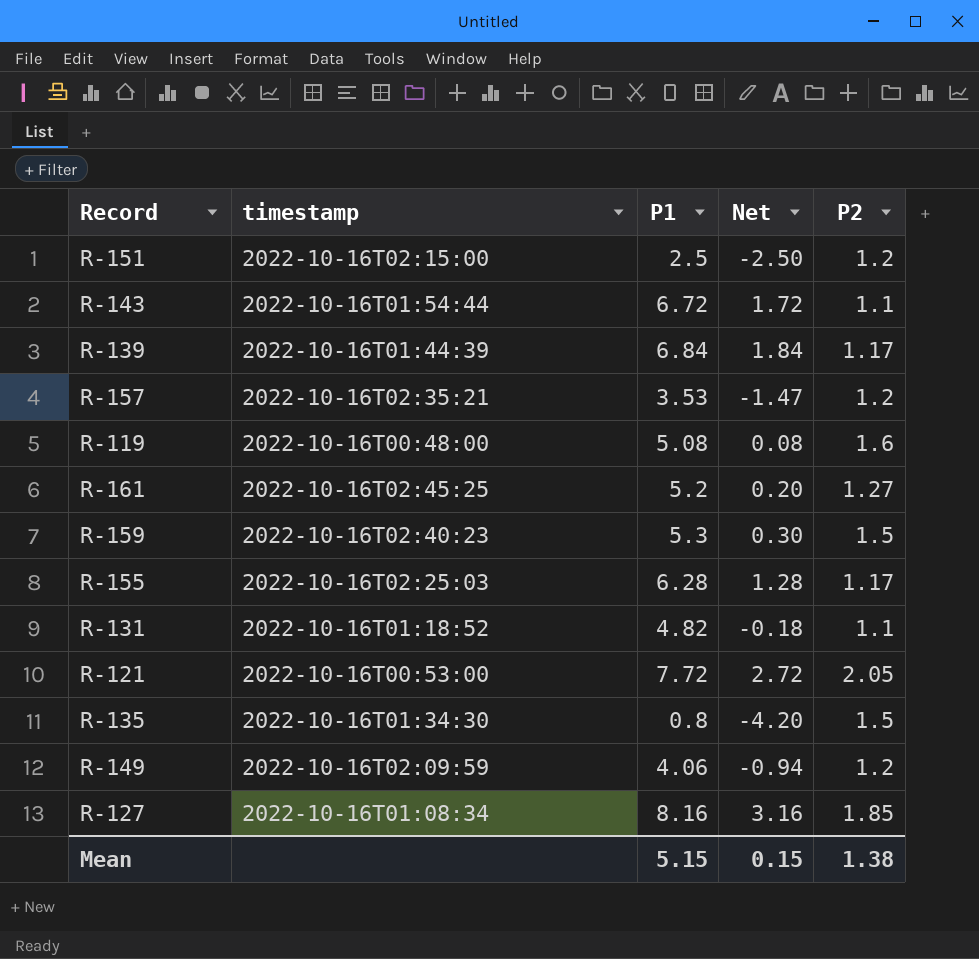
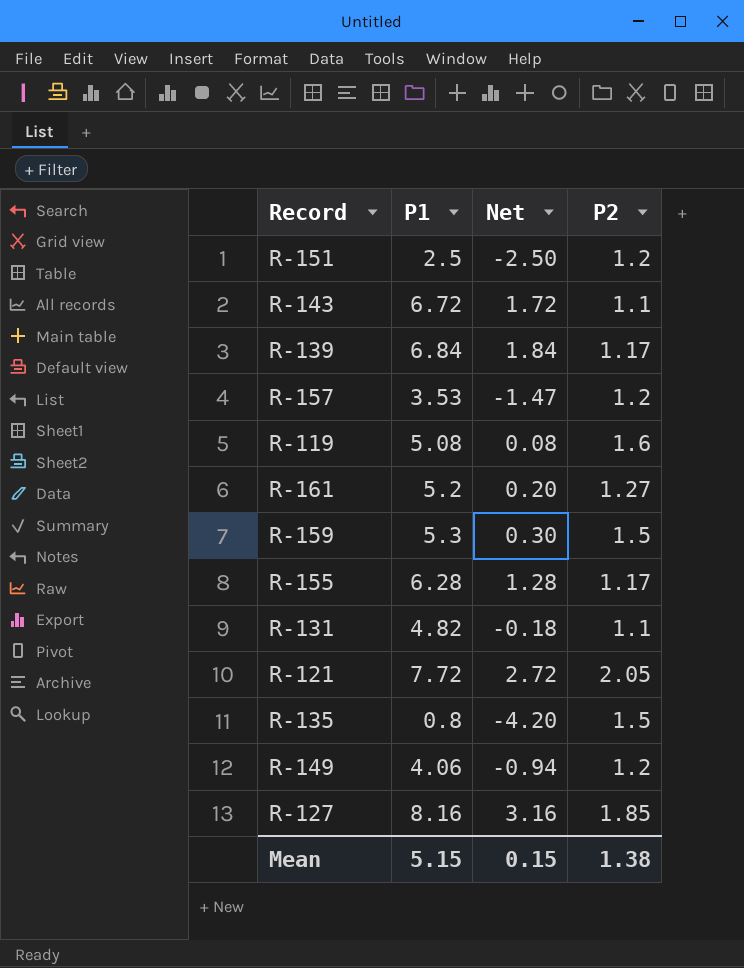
column timestamp | position: 2 -> none

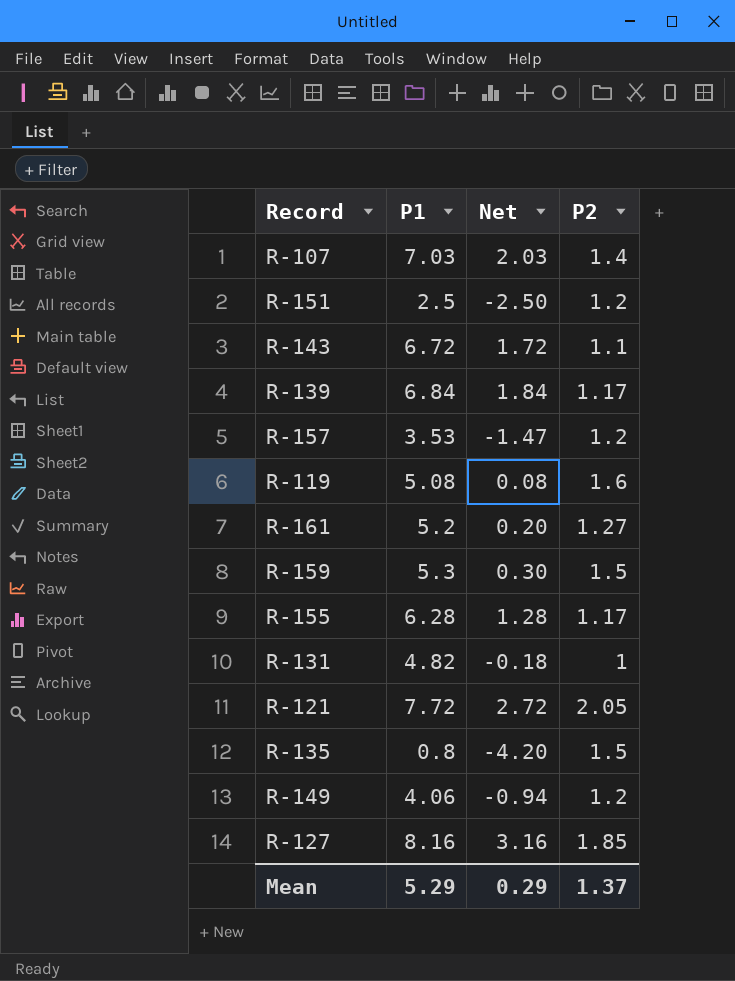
row R-107: none -> 7.03 | 2.03 | 1.4
R-131 | P2: 1.1 -> 1
Mean | P1: 5.15 -> 5.29
Mean | Net: 0.15 -> 0.29
Mean | P2: 1.38 -> 1.37

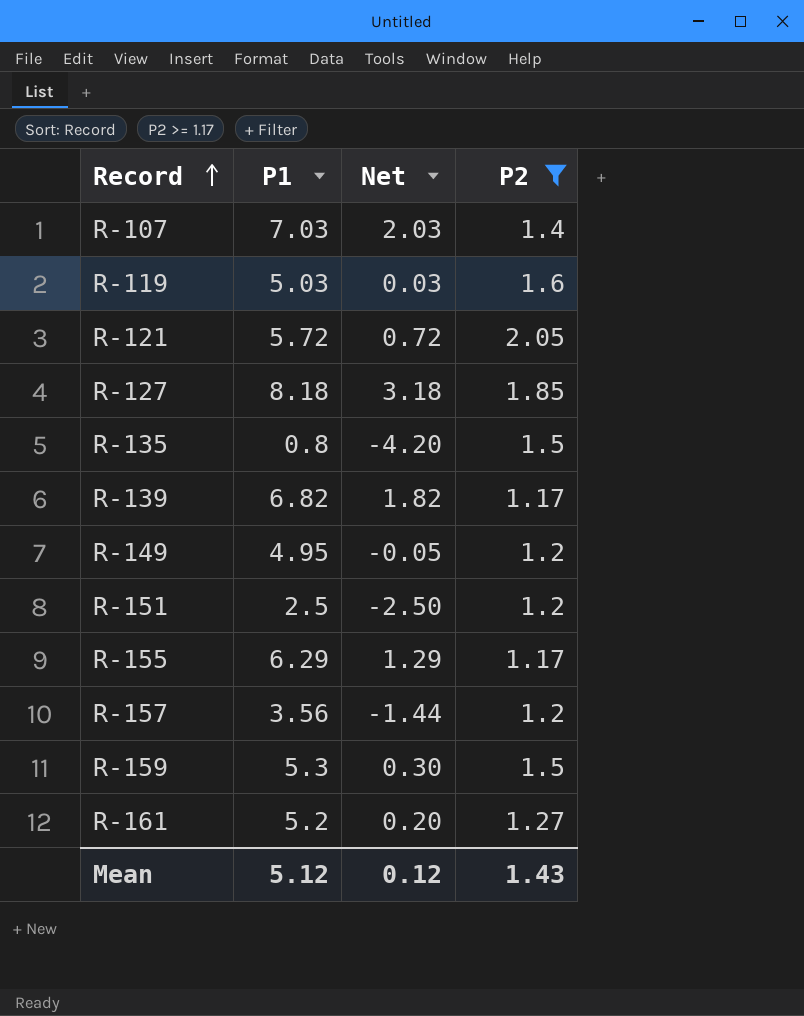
filter: none -> P2 >= 1.17
row order: none -> Record ascending
R-119 | P1: 5.08 -> 5.03
R-119 | Net: 0.08 -> 0.03
R-121 | P1: 7.72 -> 5.72
R-121 | Net: 2.72 -> 0.72
R-127 | P1: 8.16 -> 8.18
R-127 | Net: 3.16 -> 3.18
R-139 | P1: 6.84 -> 6.82
R-139 | Net: 1.84 -> 1.82
R-149 | P1: 4.06 -> 4.95
R-149 | Net: -0.94 -> -0.05
R-155 | P1: 6.28 -> 6.29
R-155 | Net: 1.28 -> 1.29
R-157 | P1: 3.53 -> 3.56
R-157 | Net: -1.47 -> -1.44
Mean | P1: 5.29 -> 5.12
Mean | Net: 0.29 -> 0.12
Mean | P2: 1.37 -> 1.43

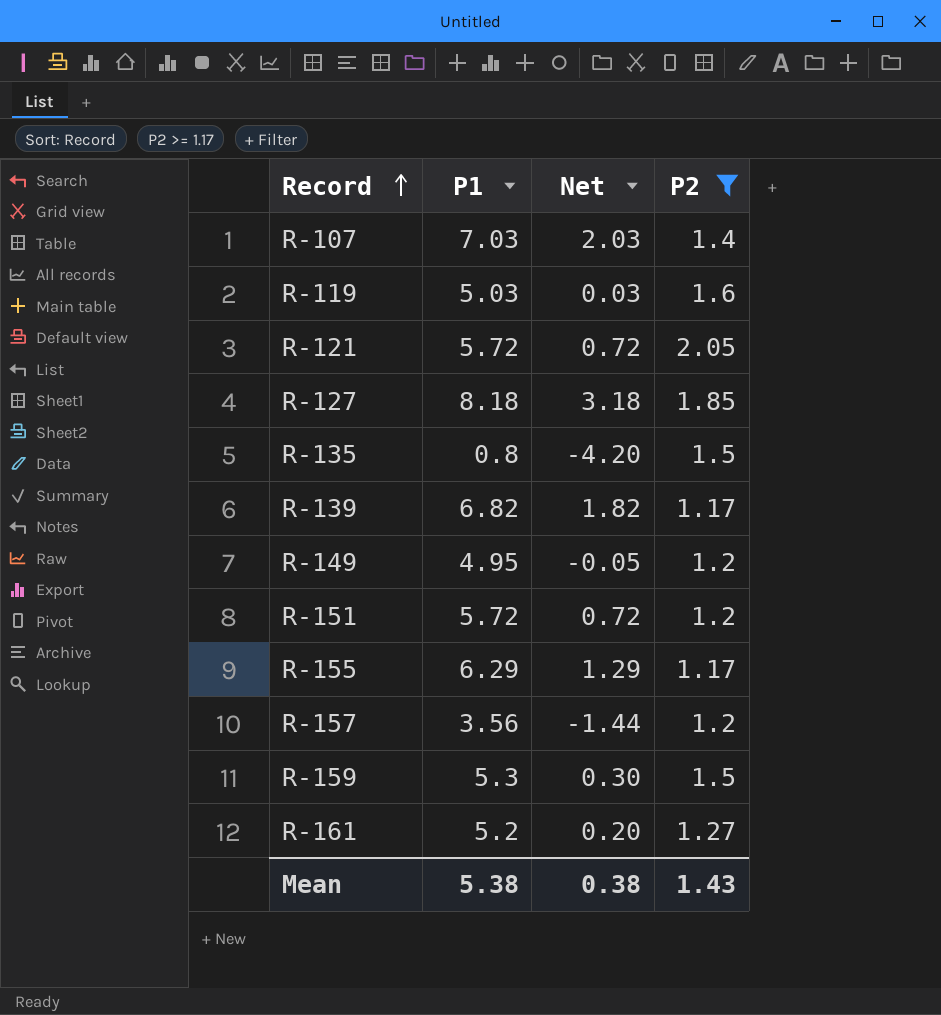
R-151 | P1: 2.5 -> 5.72
R-151 | Net: -2.50 -> 0.72
Mean | P1: 5.12 -> 5.38
Mean | Net: 0.12 -> 0.38

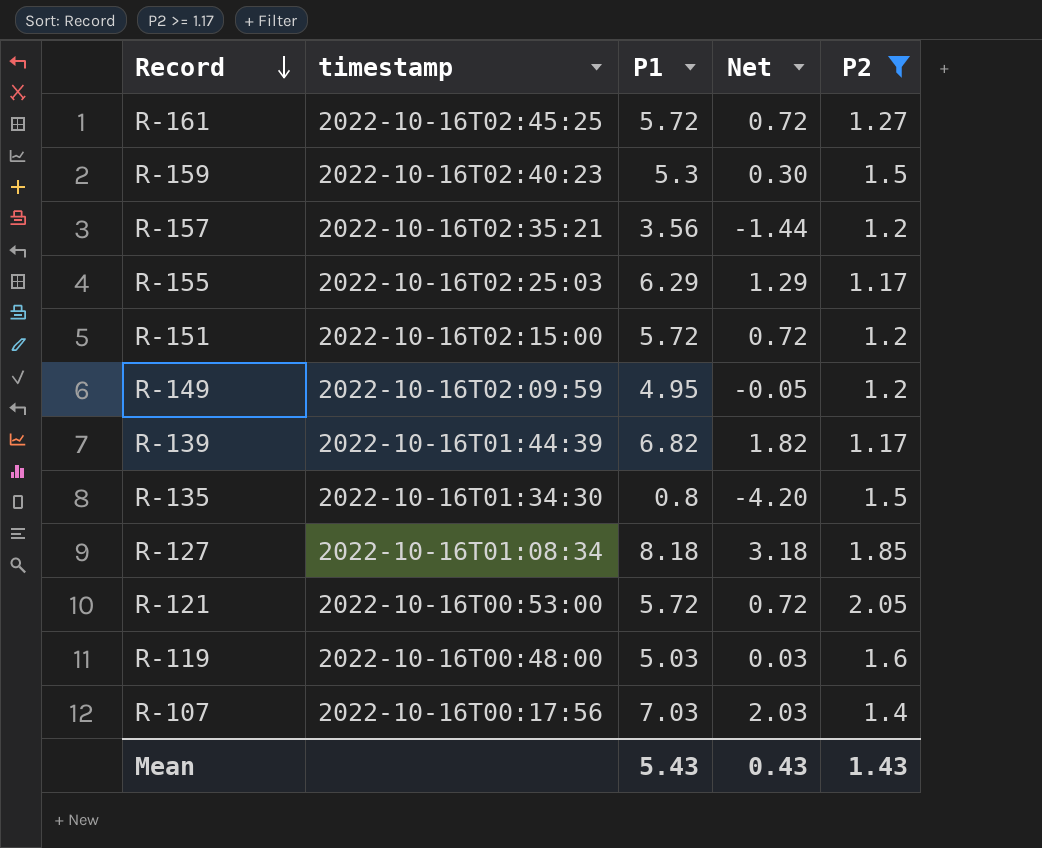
row order: Record ascending -> Record descending
column timestamp | position: none -> 2
R-161 | P1: 5.2 -> 5.72
R-161 | Net: 0.20 -> 0.72
Mean | P1: 5.38 -> 5.43
Mean | Net: 0.38 -> 0.43

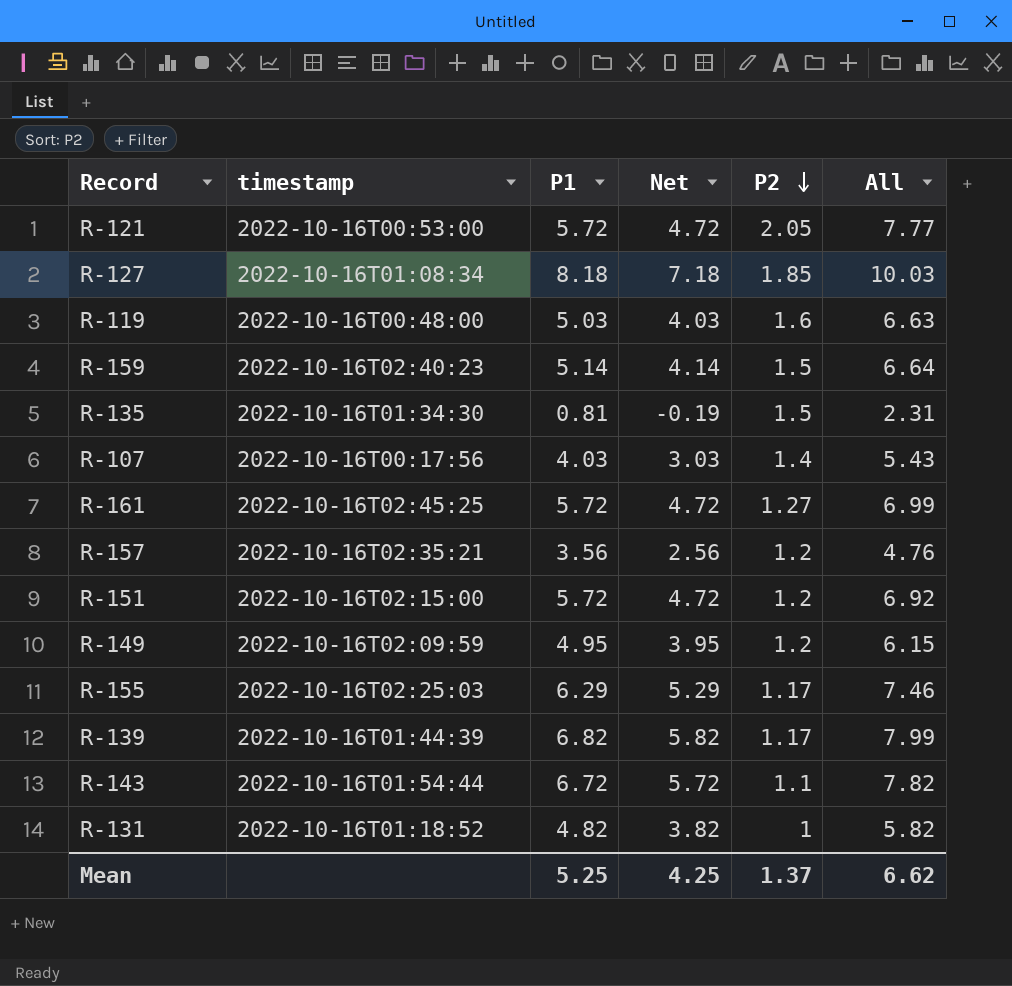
filter: P2 >= 1.17 -> none
row order: Record descending -> P2 descending
column Net | formula: [P1] - 5 -> [P1] - 1
column All | formula: none -> [P1] + [P2]
R-159 | P1: 5.3 -> 5.14
R-135 | P1: 0.8 -> 0.81
R-107 | P1: 7.03 -> 4.03
Mean | P1: 5.43 -> 5.25
Mean | Net: 0.43 -> 4.25
Mean | P2: 1.43 -> 1.37

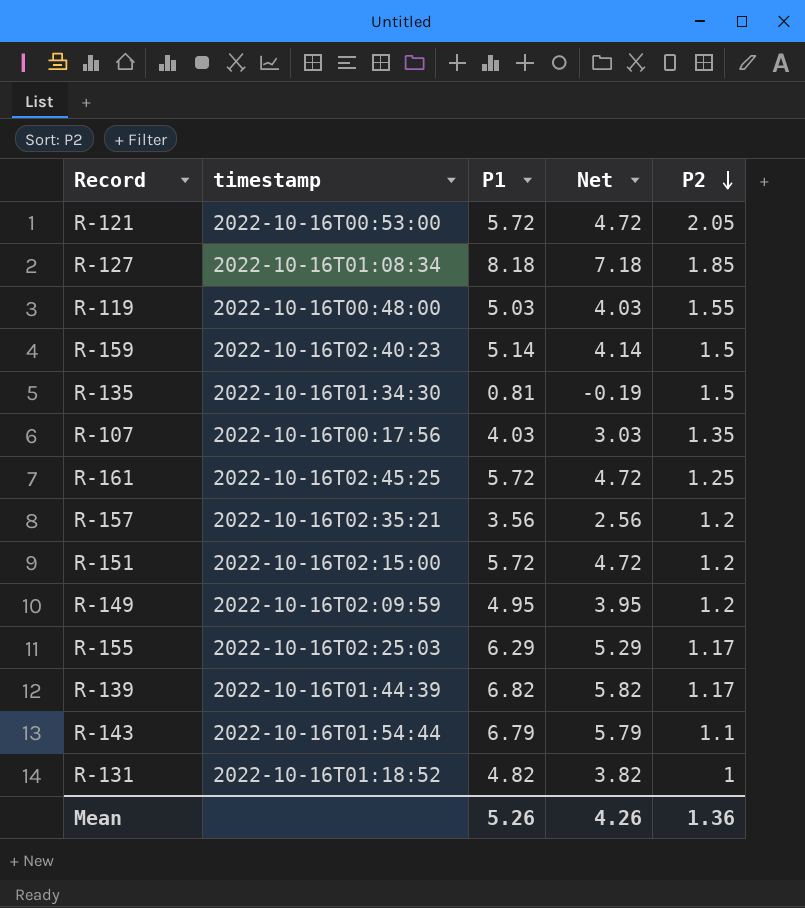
column All | formula: [P1] + [P2] -> none
R-119 | P2: 1.6 -> 1.55
R-107 | P2: 1.4 -> 1.35
R-161 | P2: 1.27 -> 1.25
R-143 | P1: 6.72 -> 6.79
R-143 | Net: 5.72 -> 5.79
Mean | P1: 5.25 -> 5.26
Mean | Net: 4.25 -> 4.26
Mean | P2: 1.37 -> 1.36

